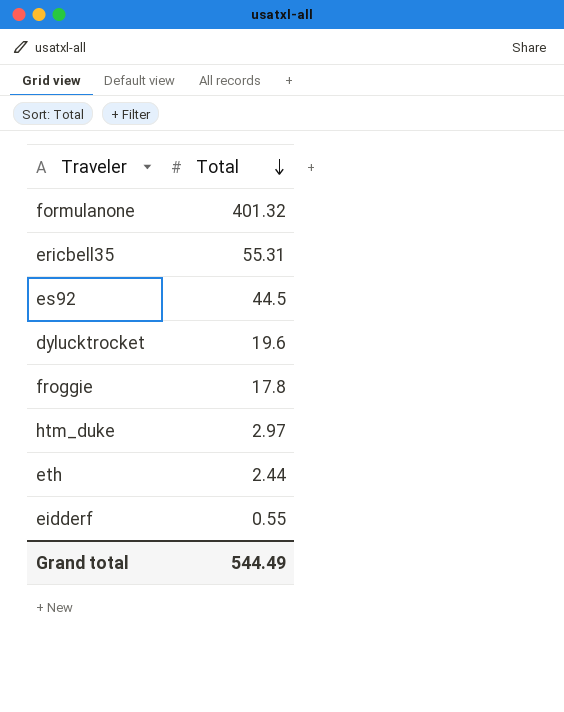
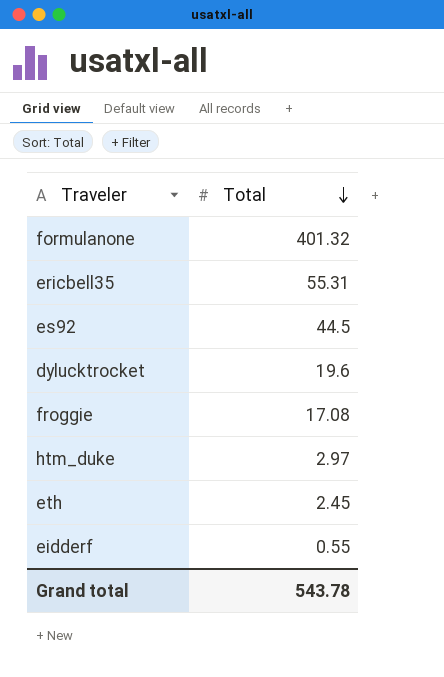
froggie | Total: 17.8 -> 17.08
eth | Total: 2.44 -> 2.45
Grand total | Total: 544.49 -> 543.78

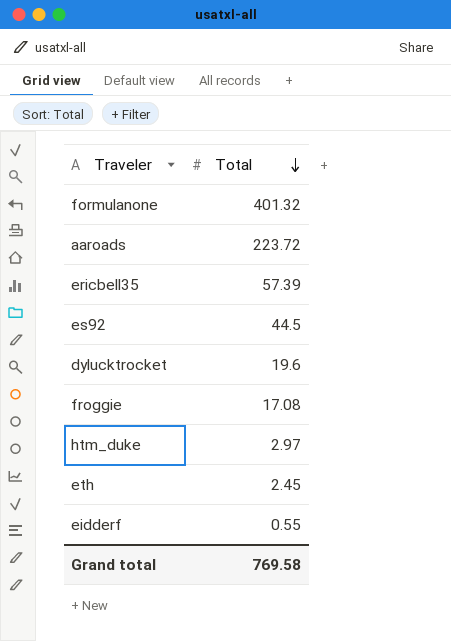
row aaroads: none -> 223.72
ericbell35 | Total: 55.31 -> 57.39
Grand total | Total: 543.78 -> 769.58

